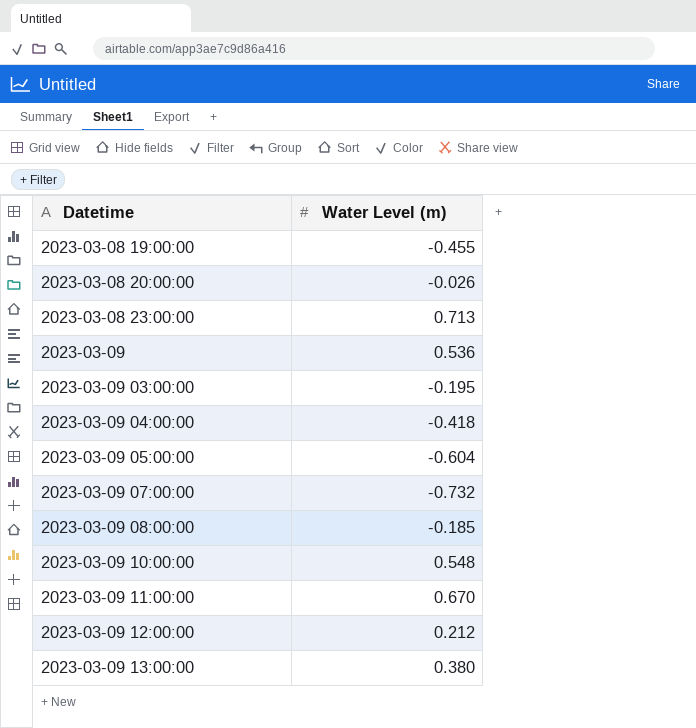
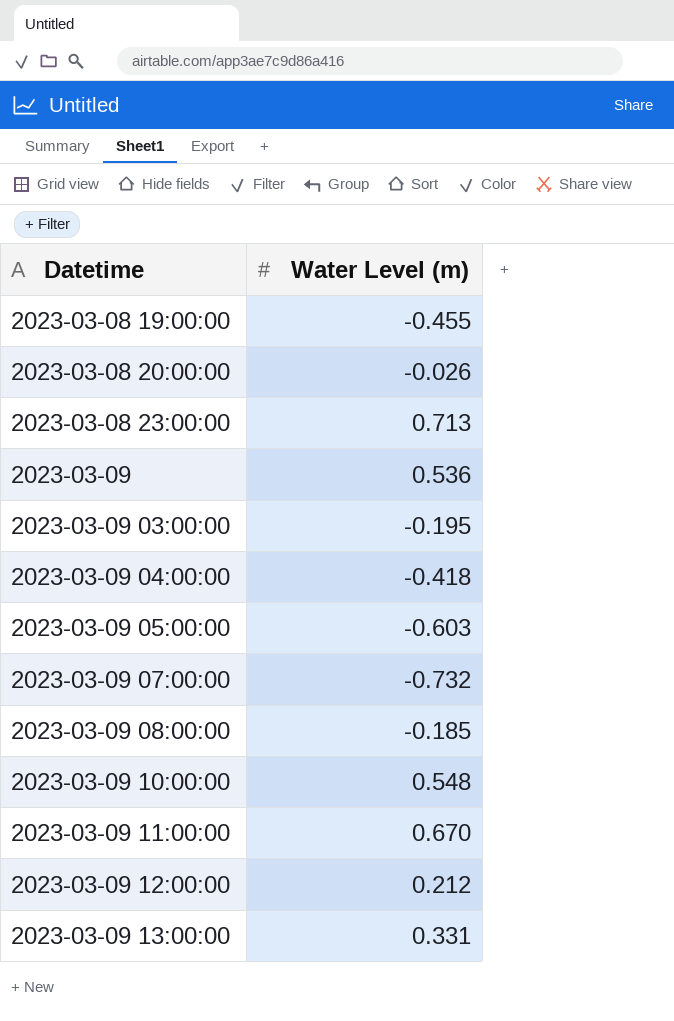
2023-03-09 05:00:00 | Water Level (m): -0.604 -> -0.603
2023-03-09 13:00:00 | Water Level (m): 0.380 -> 0.331

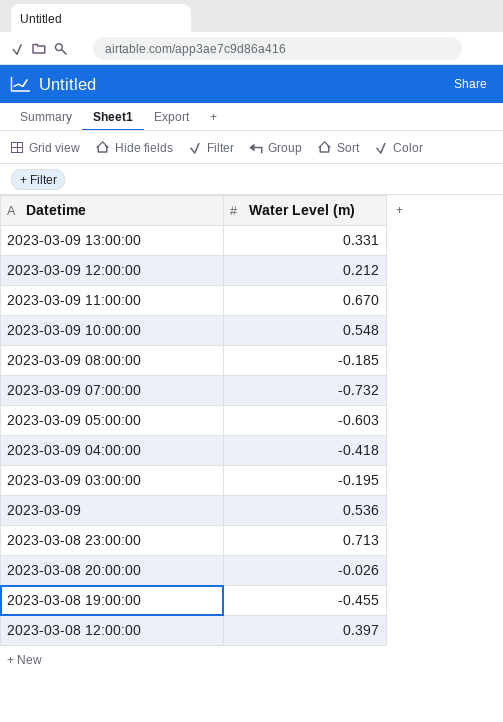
row order: Datetime ascending -> Datetime descending
row 2023-03-08 12:00:00: none -> 0.397

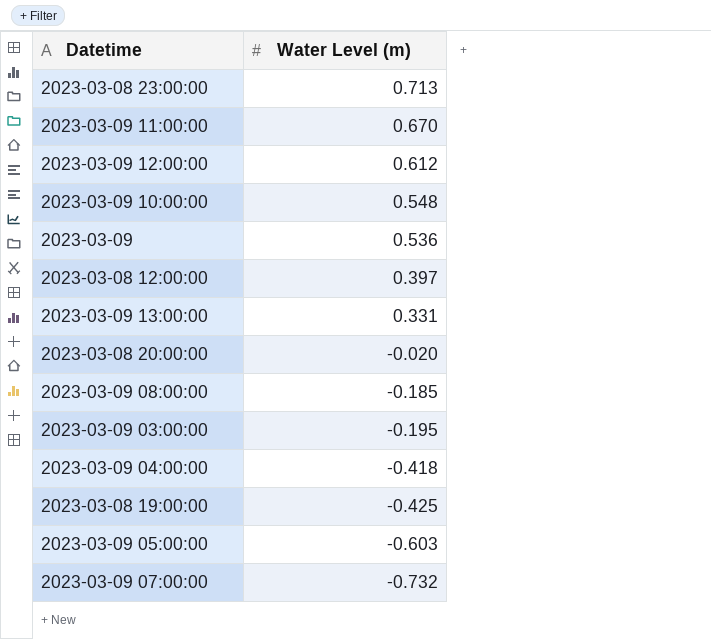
row order: Datetime descending -> Water Level (m) descending
2023-03-09 12:00:00 | Water Level (m): 0.212 -> 0.612
2023-03-08 20:00:00 | Water Level (m): -0.026 -> -0.020
2023-03-08 19:00:00 | Water Level (m): -0.455 -> -0.425

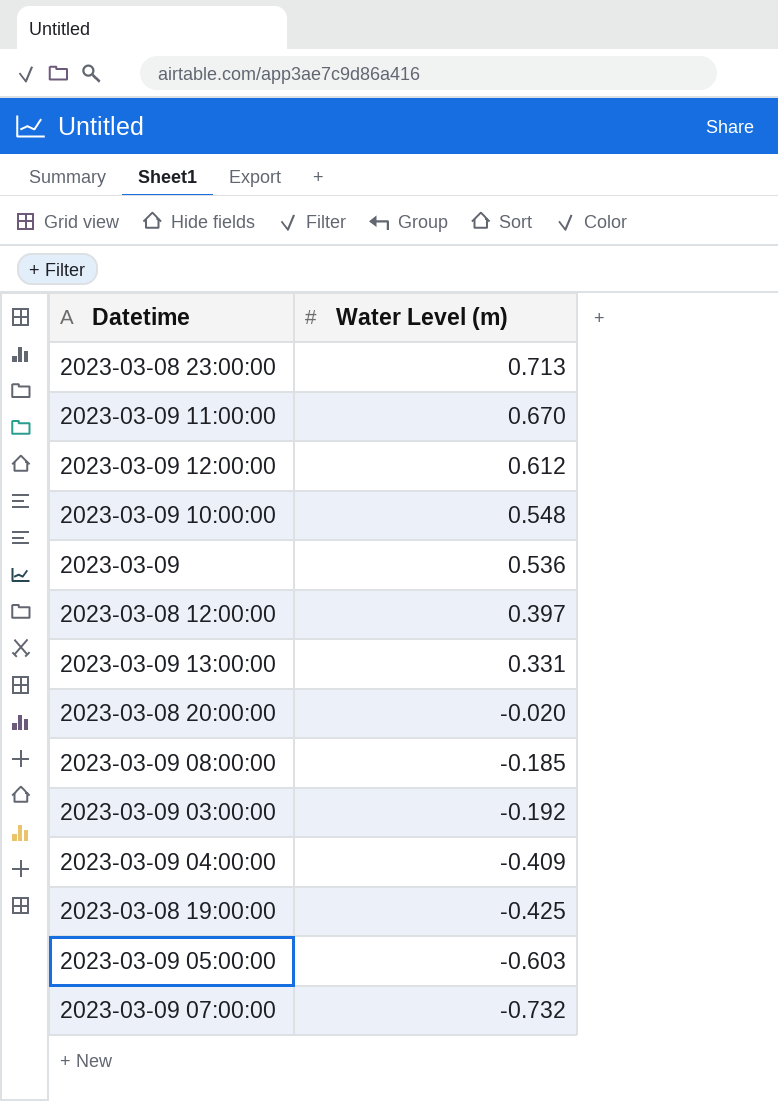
2023-03-09 03:00:00 | Water Level (m): -0.195 -> -0.192
2023-03-09 04:00:00 | Water Level (m): -0.418 -> -0.409

